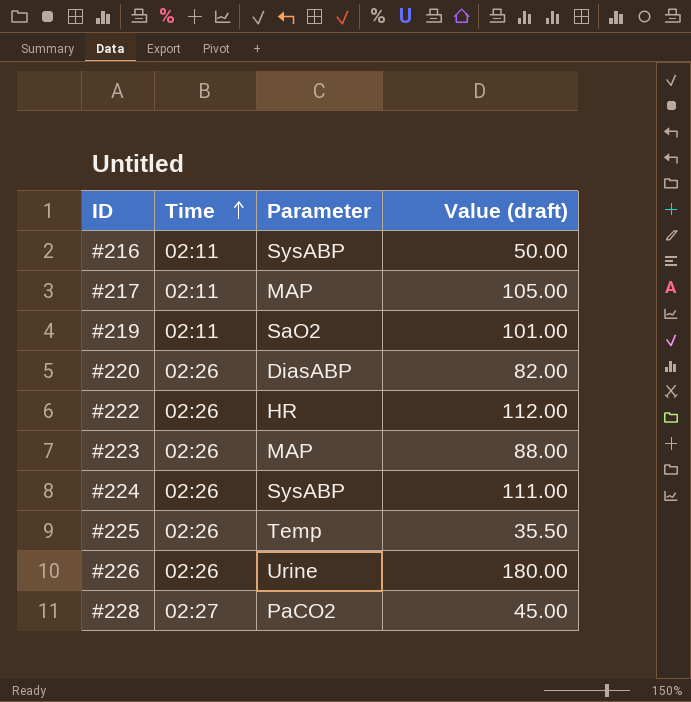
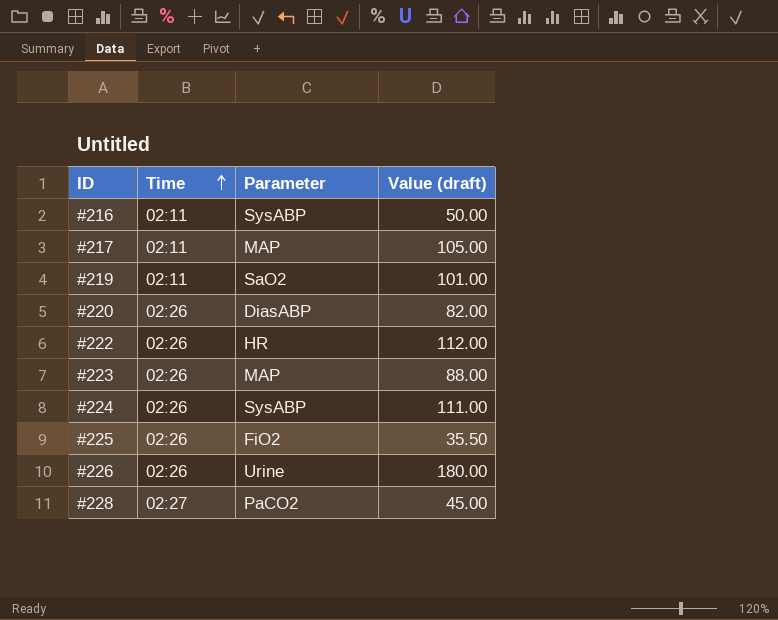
#225 | Parameter: Temp -> FiO2

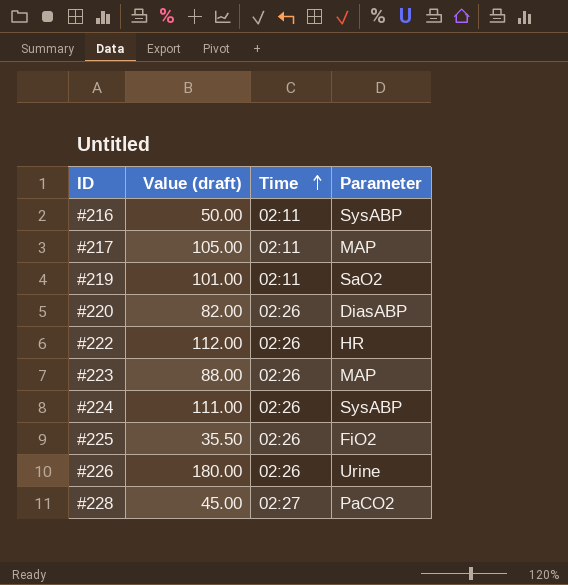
column Value (draft) | position: 4 -> 2

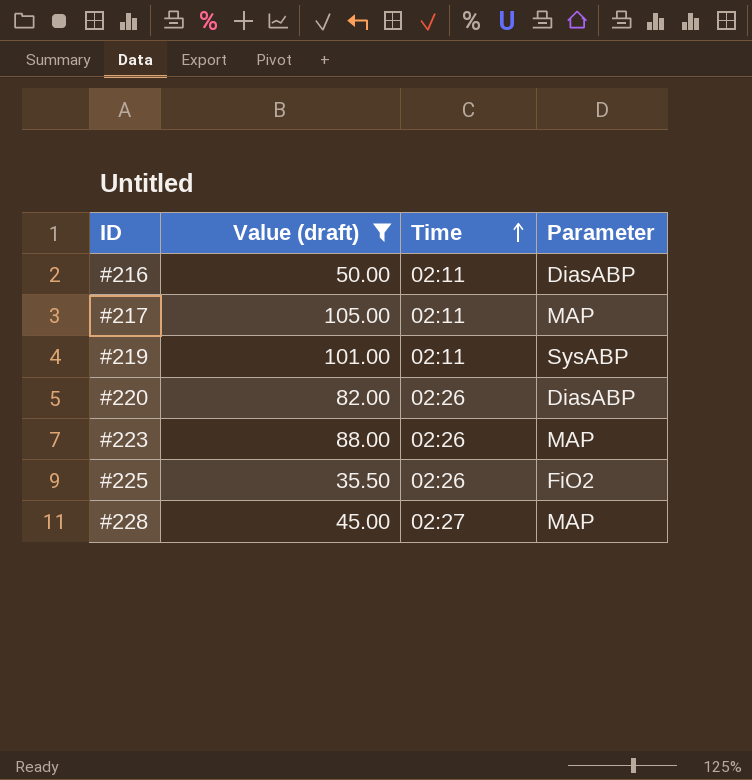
filter: none -> Value (draft) <= 105.00
#216 | Parameter: SysABP -> DiasABP
#219 | Parameter: SaO2 -> SysABP
#228 | Parameter: PaCO2 -> MAP

